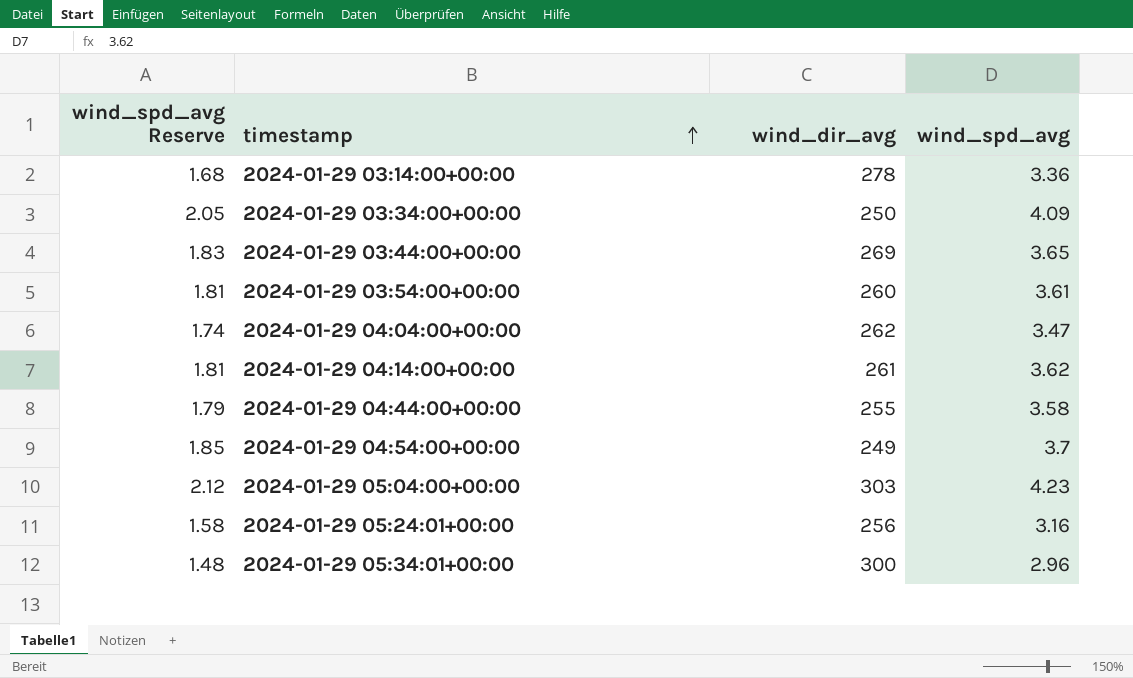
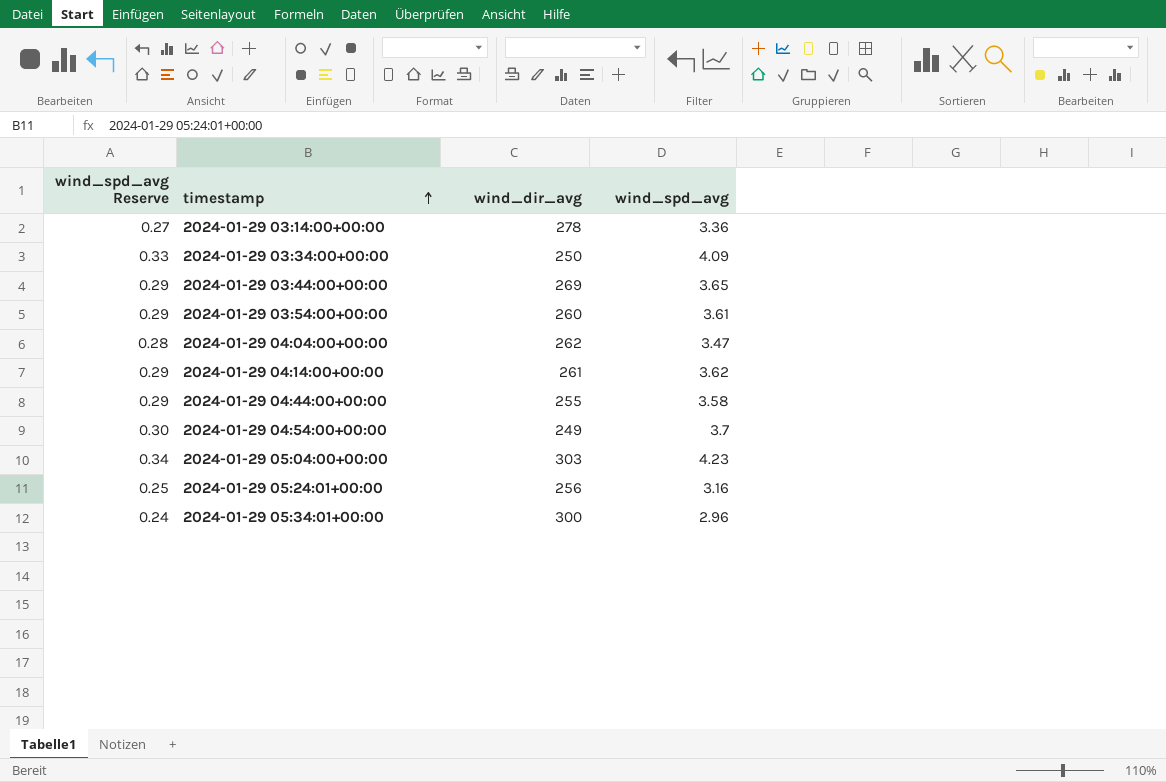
column wind_spd_avg Reserve | formula: [wind_spd_avg] * 0.5 -> [wind_spd_avg] * 0.08

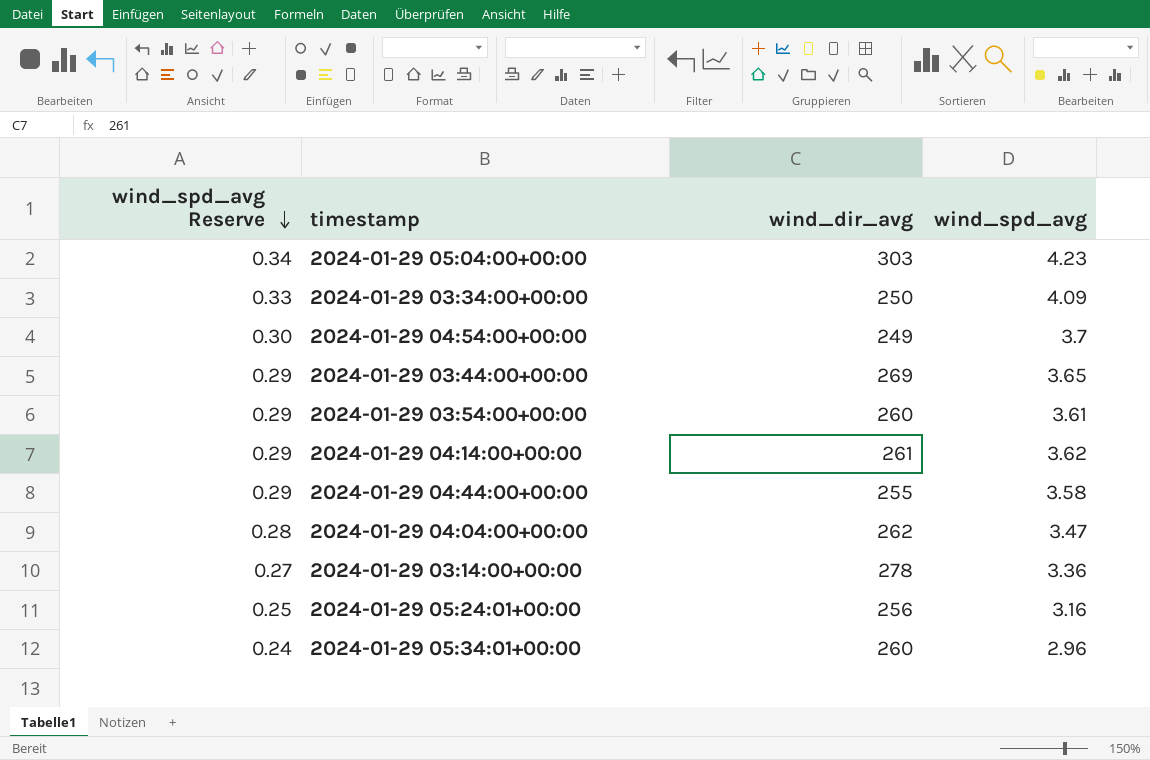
row order: timestamp ascending -> wind_spd_avg Reserve descending
2024-01-29 05:34:01+00:00 | wind_dir_avg: 300 -> 260

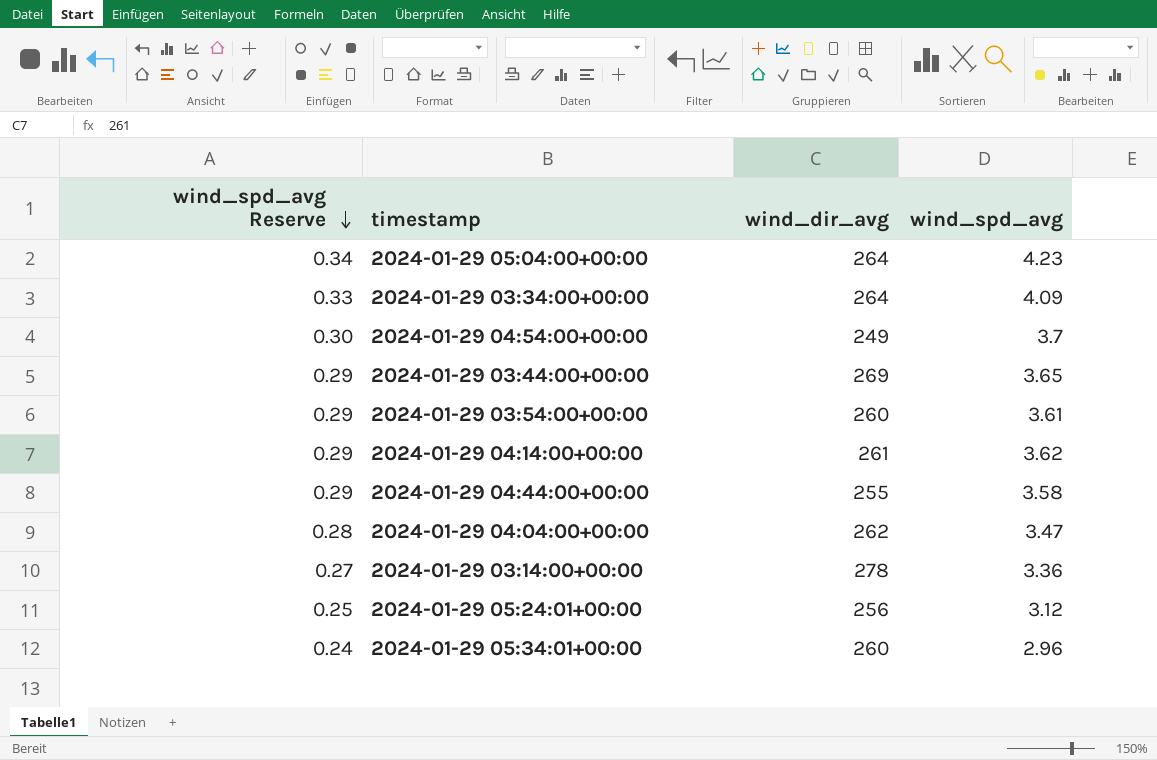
2024-01-29 05:04:00+00:00 | wind_dir_avg: 303 -> 264
2024-01-29 03:34:00+00:00 | wind_dir_avg: 250 -> 264
2024-01-29 05:24:01+00:00 | wind_spd_avg: 3.16 -> 3.12

